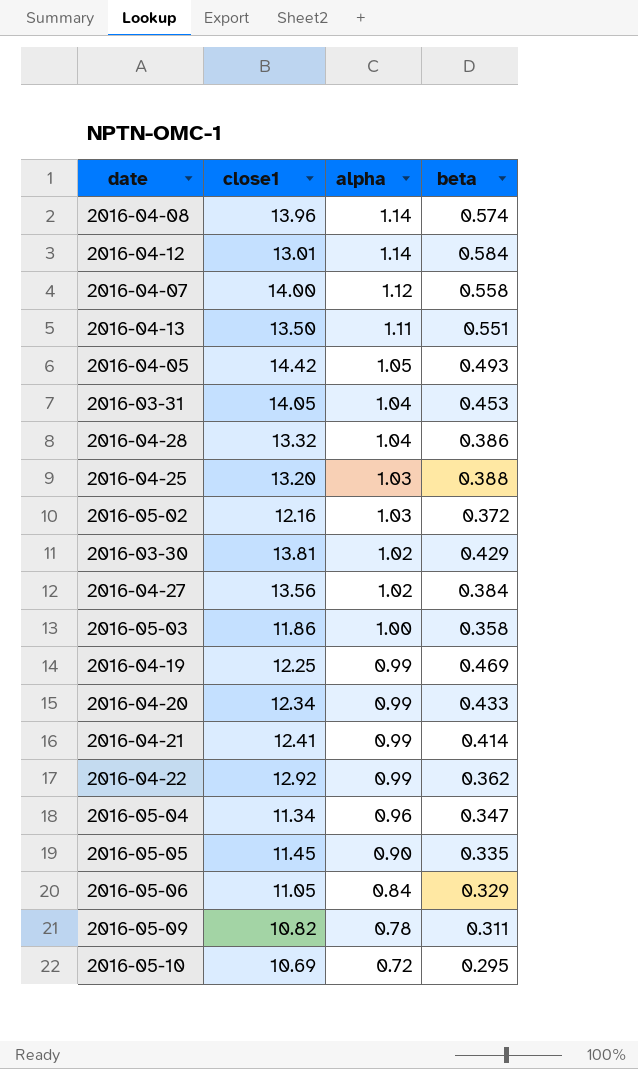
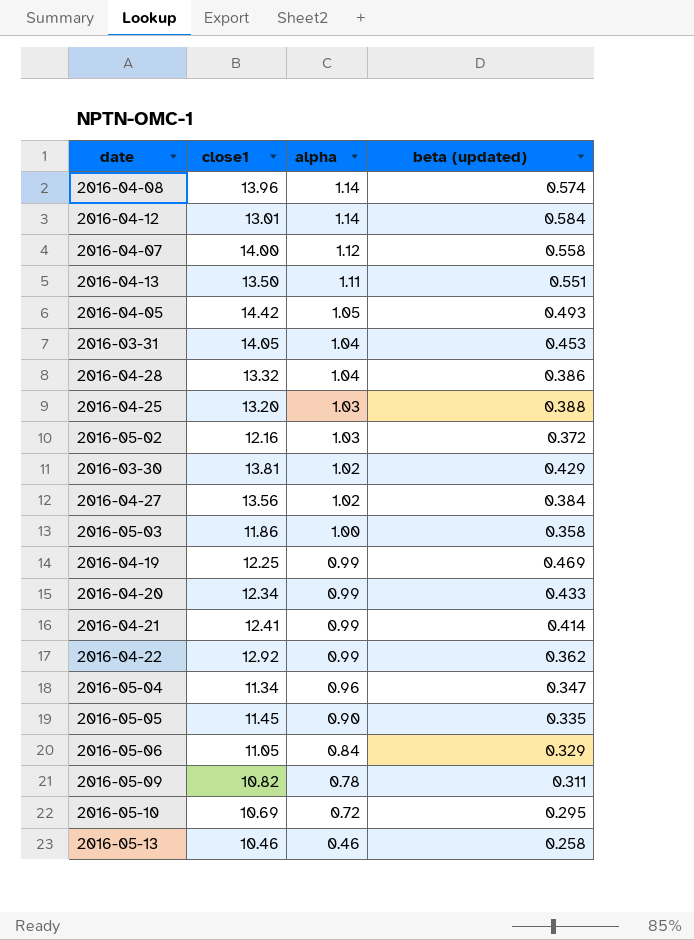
column name: beta -> beta (updated)
row 2016-05-13: none -> 10.46 | 0.46 | 0.258

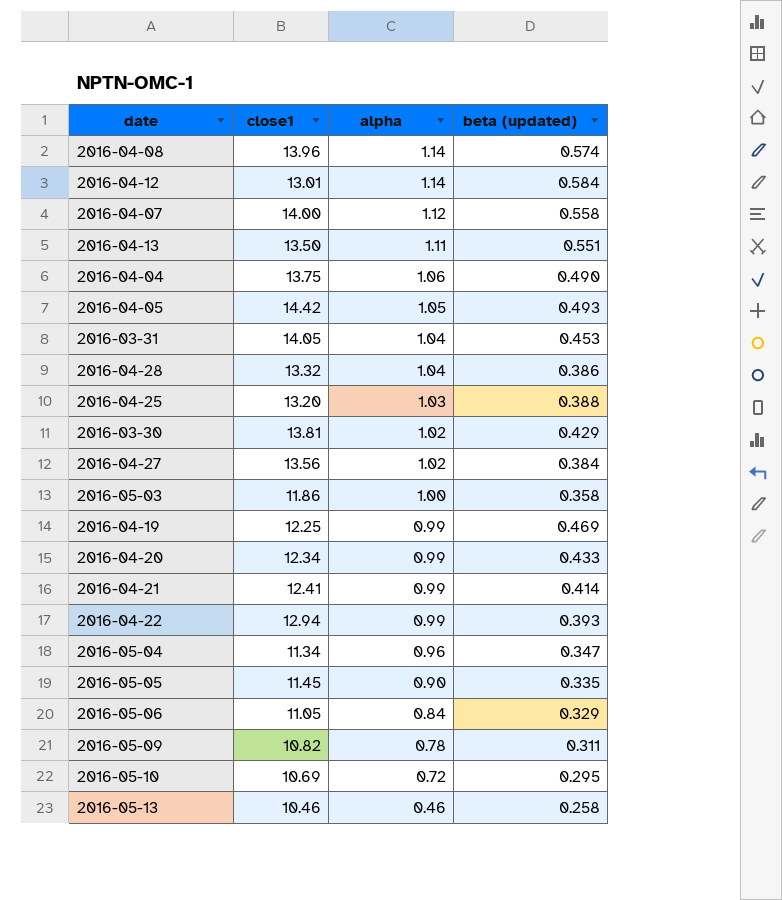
row 2016-05-02: 12.16 | 1.03 | 0.372 -> none
row 2016-04-04: none -> 13.75 | 1.06 | 0.490
2016-04-22 | close1: 12.92 -> 12.94
2016-04-22 | beta (updated): 0.362 -> 0.393

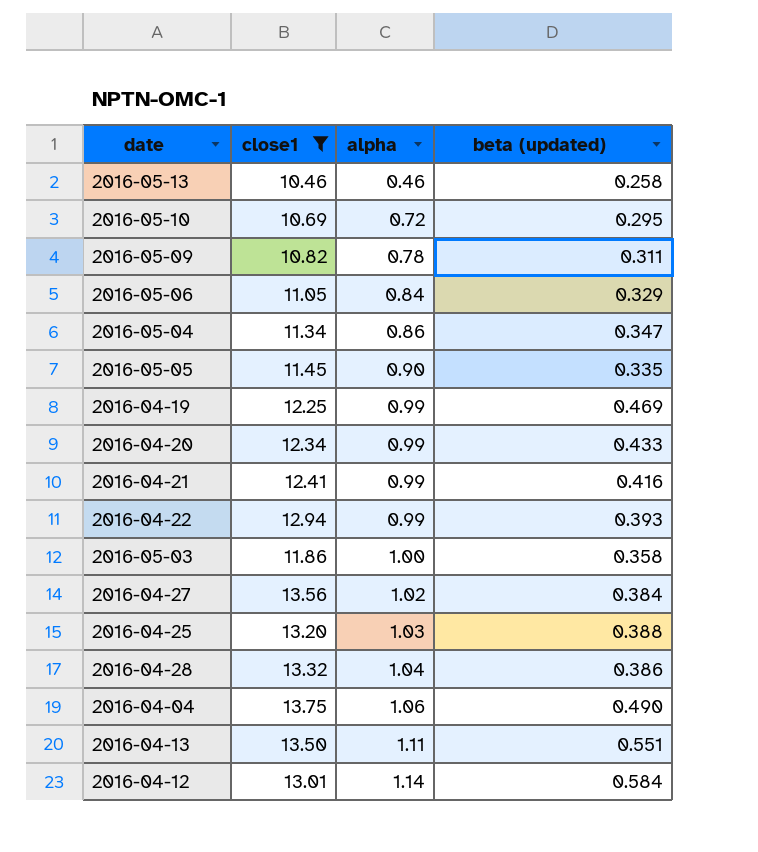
filter: none -> close1 <= 13.75
row order: alpha descending -> alpha ascending
2016-05-04 | alpha: 0.96 -> 0.86
2016-04-21 | beta (updated): 0.414 -> 0.416

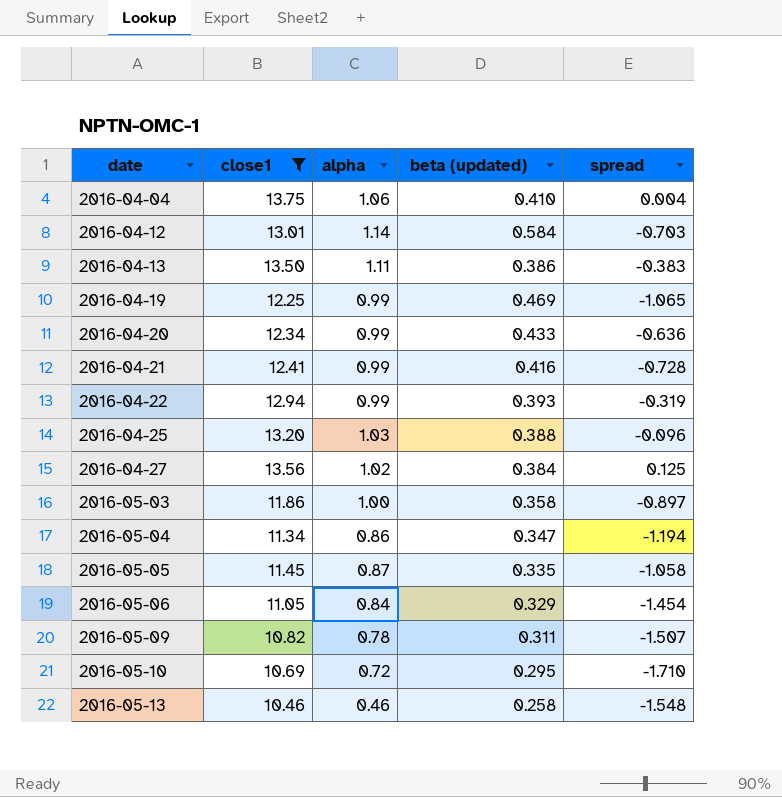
row order: alpha ascending -> date ascending
column spread | position: none -> 5
row 2016-04-28: 13.32 | 1.04 | 0.386 -> none
2016-04-04 | beta (updated): 0.490 -> 0.410
2016-04-13 | beta (updated): 0.551 -> 0.386
2016-05-05 | alpha: 0.90 -> 0.87

